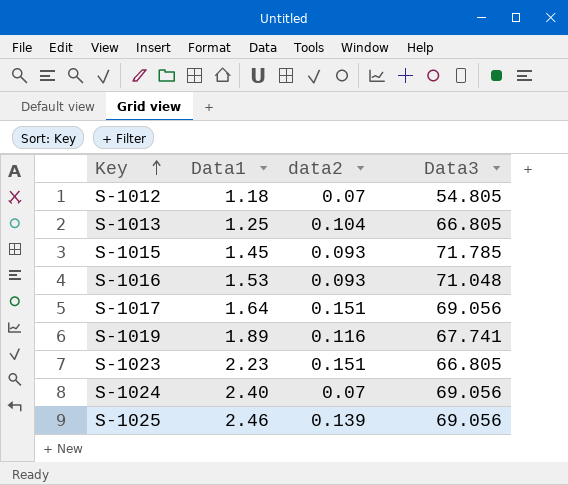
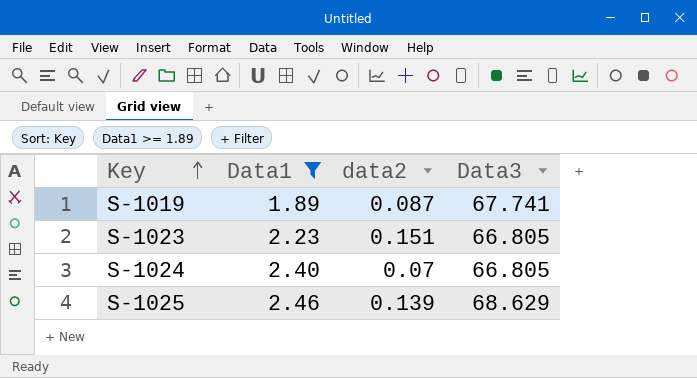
filter: none -> Data1 >= 1.89
S-1019 | data2: 0.116 -> 0.087
S-1024 | Data3: 69.056 -> 66.805
S-1025 | Data3: 69.056 -> 68.629

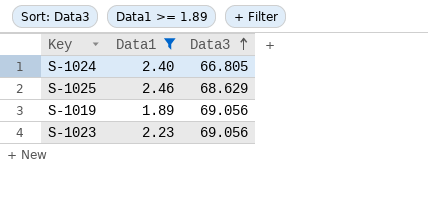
row order: Key ascending -> Data3 ascending
column data2 | position: 3 -> none
S-1019 | Data3: 67.741 -> 69.056
S-1023 | Data3: 66.805 -> 69.056

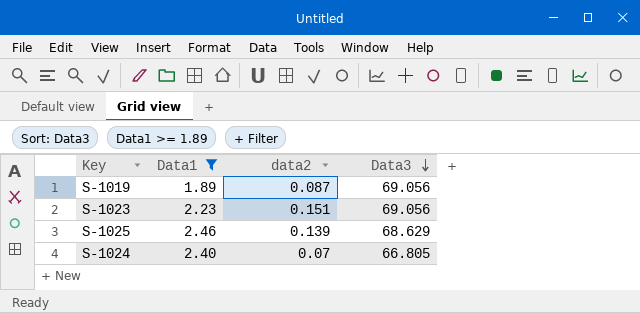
row order: Data3 ascending -> Data3 descending
column data2 | position: none -> 3

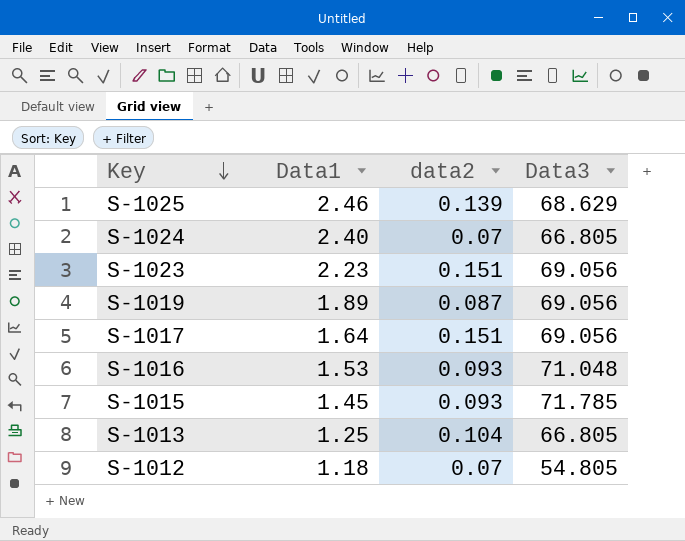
filter: Data1 >= 1.89 -> none
row order: Data3 descending -> Key descending

